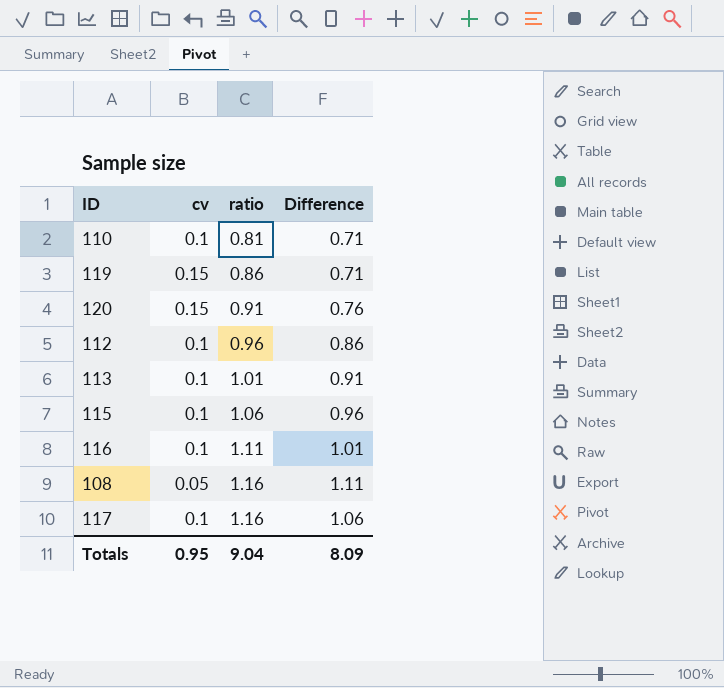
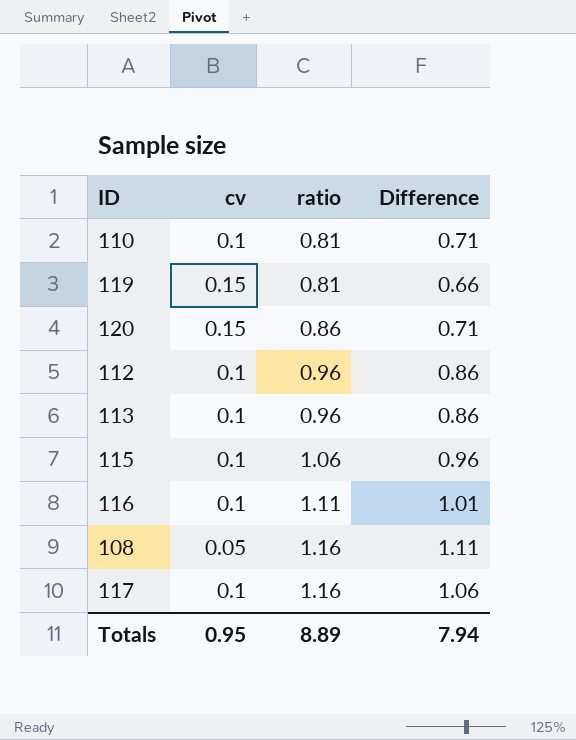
119 | ratio: 0.86 -> 0.81
119 | Difference: 0.71 -> 0.66
120 | ratio: 0.91 -> 0.86
120 | Difference: 0.76 -> 0.71
113 | ratio: 1.01 -> 0.96
113 | Difference: 0.91 -> 0.86
Totals | ratio: 9.04 -> 8.89
Totals | Difference: 8.09 -> 7.94

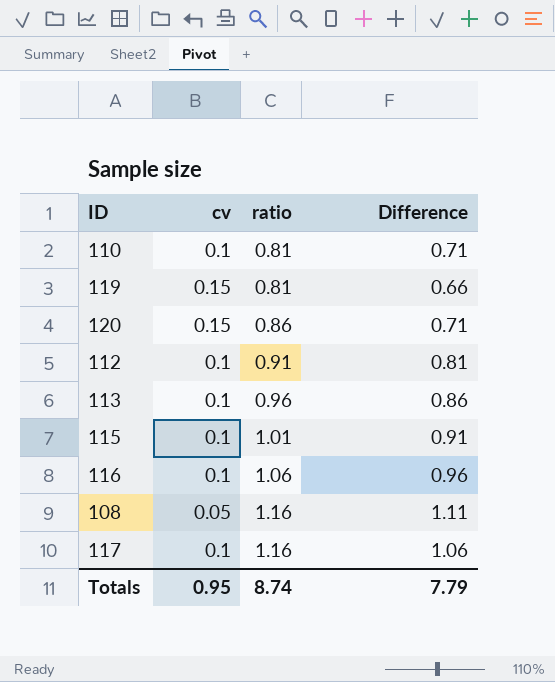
112 | ratio: 0.96 -> 0.91
112 | Difference: 0.86 -> 0.81
115 | ratio: 1.06 -> 1.01
115 | Difference: 0.96 -> 0.91
116 | ratio: 1.11 -> 1.06
116 | Difference: 1.01 -> 0.96
Totals | ratio: 8.89 -> 8.74
Totals | Difference: 7.94 -> 7.79

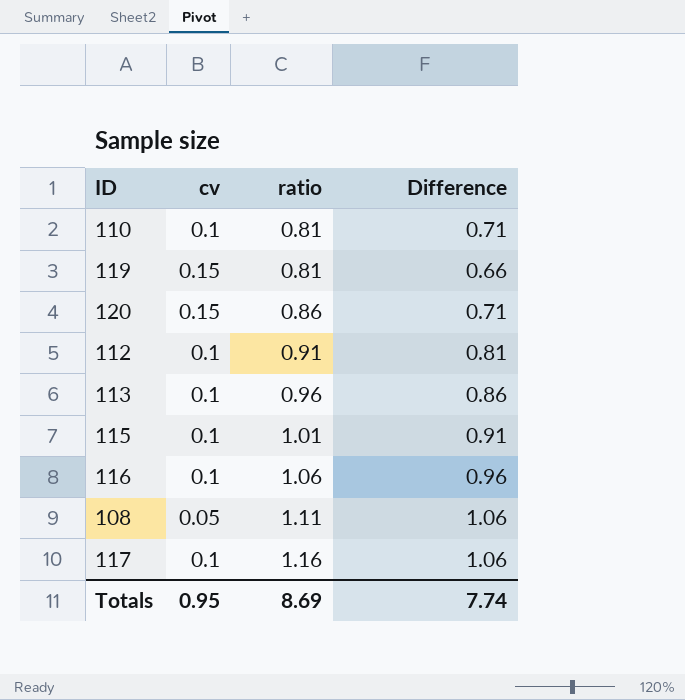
108 | ratio: 1.16 -> 1.11
108 | Difference: 1.11 -> 1.06
Totals | ratio: 8.74 -> 8.69
Totals | Difference: 7.79 -> 7.74

